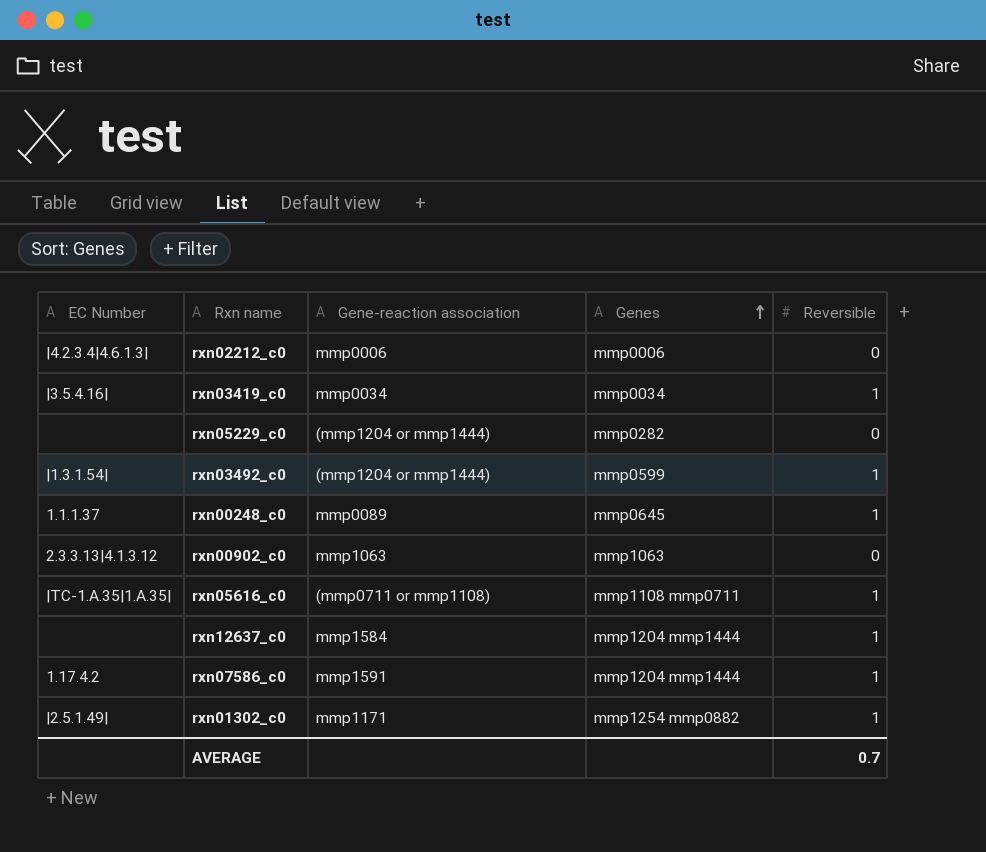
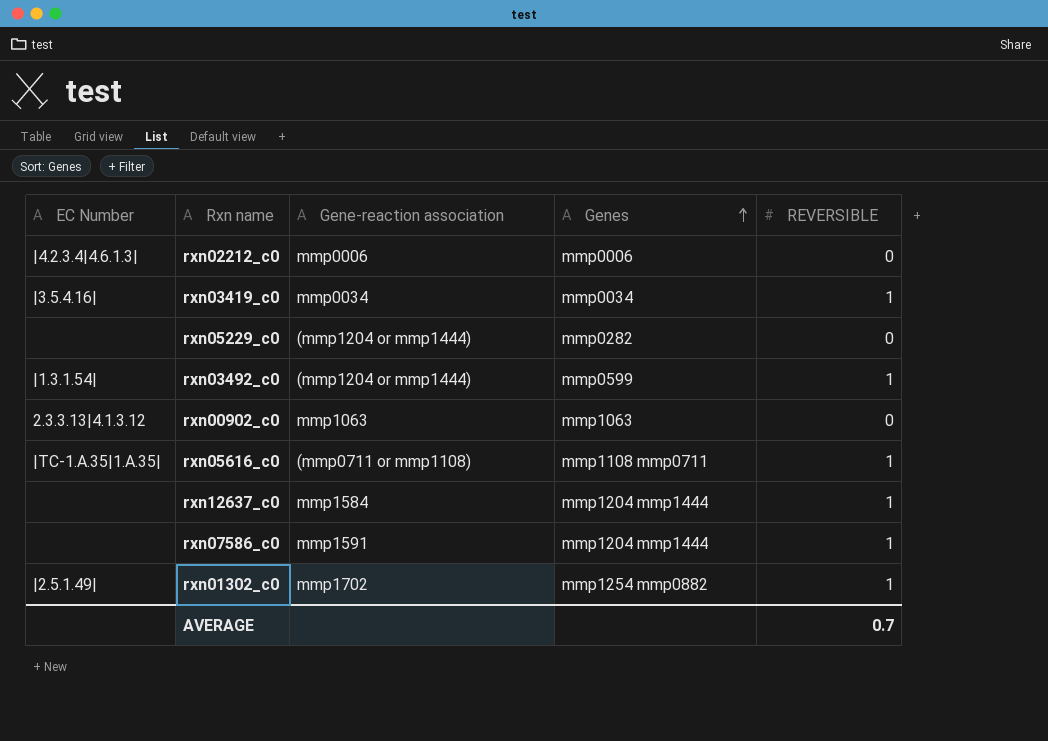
column name: Reversible -> REVERSIBLE
row rxn00248_c0: 1.1.1.37 | mmp0089 | mmp0645 | 1 -> none
rxn07586_c0 | EC Number: 1.17.4.2 -> none
rxn01302_c0 | Gene-reaction association: mmp1171 -> mmp1702

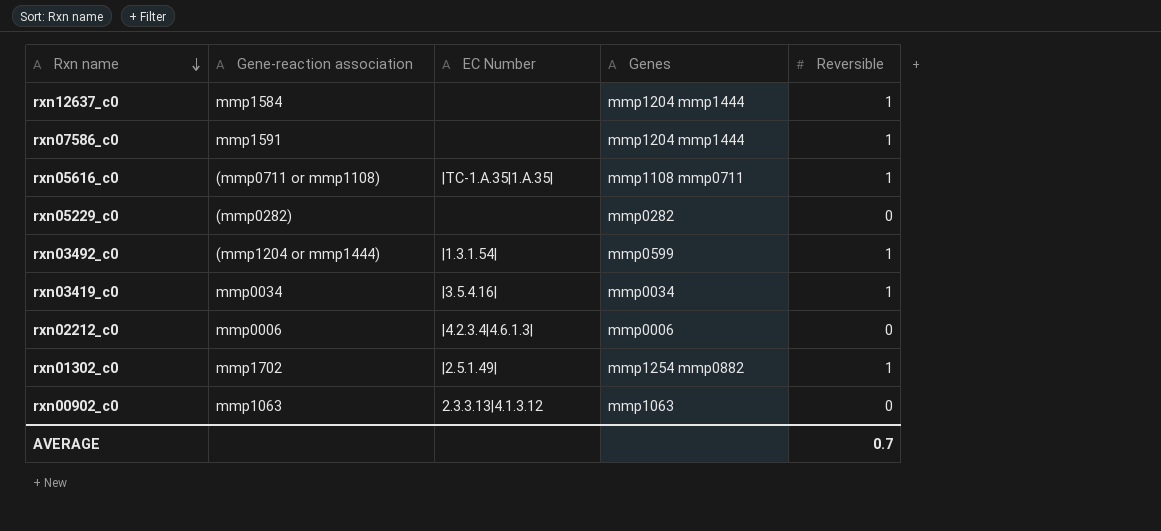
row order: Genes ascending -> Rxn name descending
column EC Number | position: 1 -> 3
column name: REVERSIBLE -> Reversible
rxn05229_c0 | Gene-reaction association: (mmp1204 or mmp1444) -> (mmp0282)

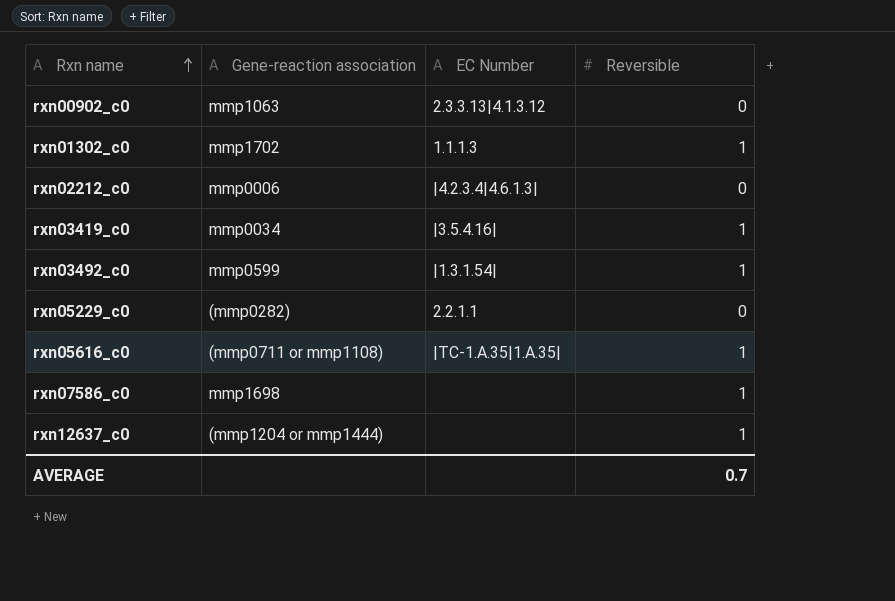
row order: Rxn name descending -> Rxn name ascending
column Genes | position: 4 -> none
rxn01302_c0 | EC Number: |2.5.1.49| -> 1.1.1.3
rxn03492_c0 | Gene-reaction association: (mmp1204 or mmp1444) -> mmp0599
rxn05229_c0 | EC Number: none -> 2.2.1.1
rxn07586_c0 | Gene-reaction association: mmp1591 -> mmp1698
rxn12637_c0 | Gene-reaction association: mmp1584 -> (mmp1204 or mmp1444)

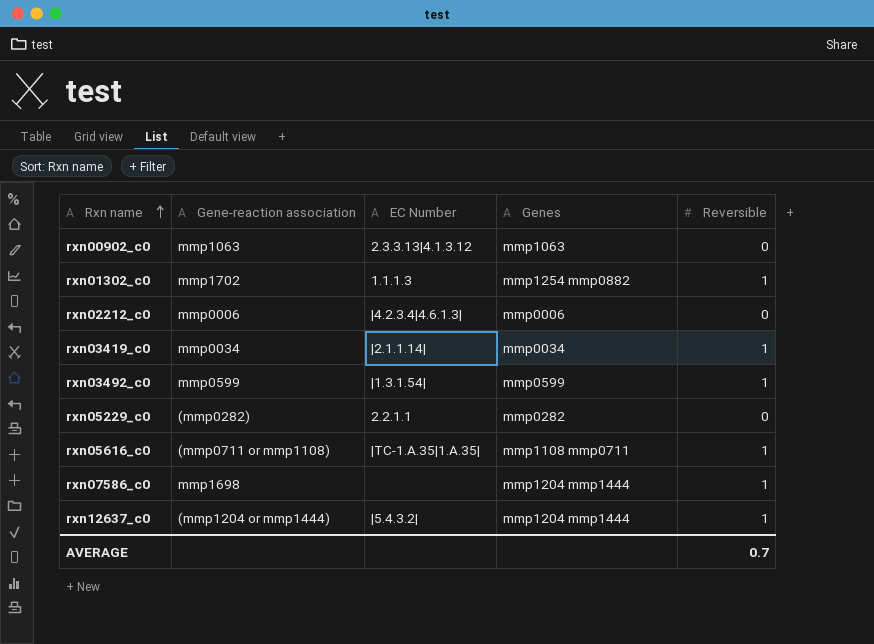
column Genes | position: none -> 4
rxn03419_c0 | EC Number: |3.5.4.16| -> |2.1.1.14|
rxn12637_c0 | EC Number: none -> |5.4.3.2|

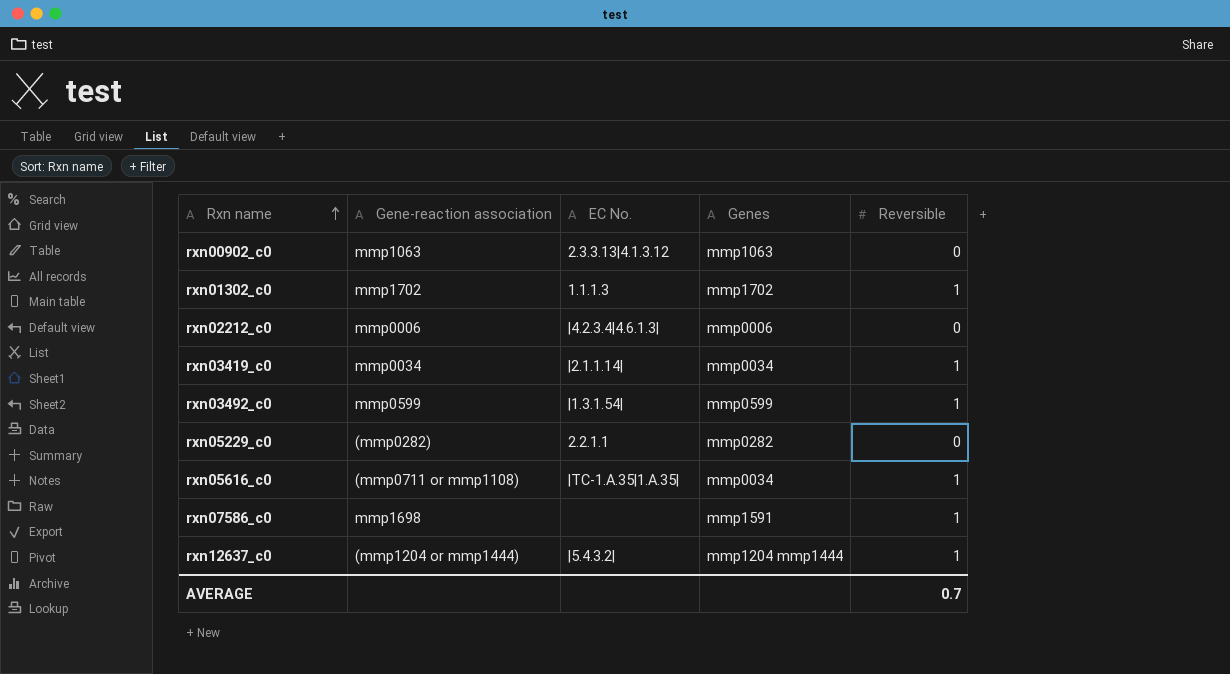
column name: EC Number -> EC No.
rxn01302_c0 | Genes: mmp1254 mmp0882 -> mmp1702
rxn05616_c0 | Genes: mmp1108 mmp0711 -> mmp0034
rxn07586_c0 | Genes: mmp1204 mmp1444 -> mmp1591

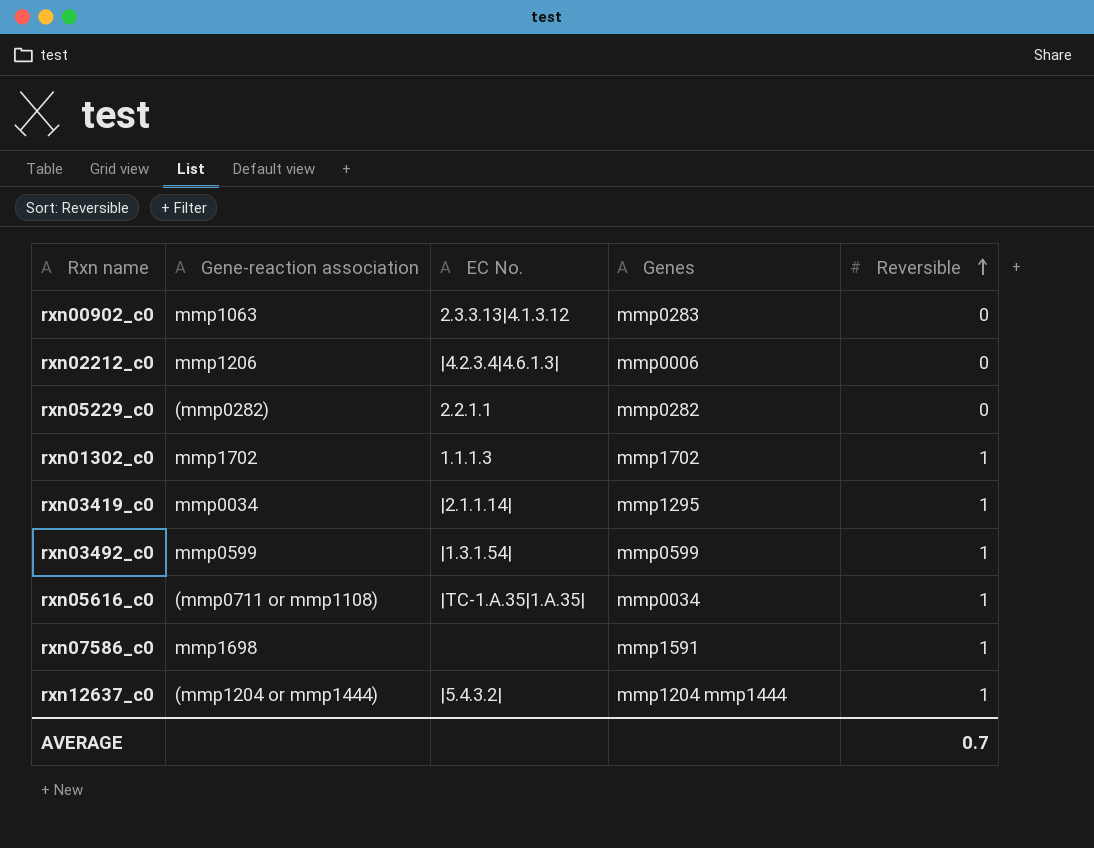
row order: Rxn name ascending -> Reversible ascending
rxn00902_c0 | Genes: mmp1063 -> mmp0283
rxn02212_c0 | Gene-reaction association: mmp0006 -> mmp1206
rxn03419_c0 | Genes: mmp0034 -> mmp1295

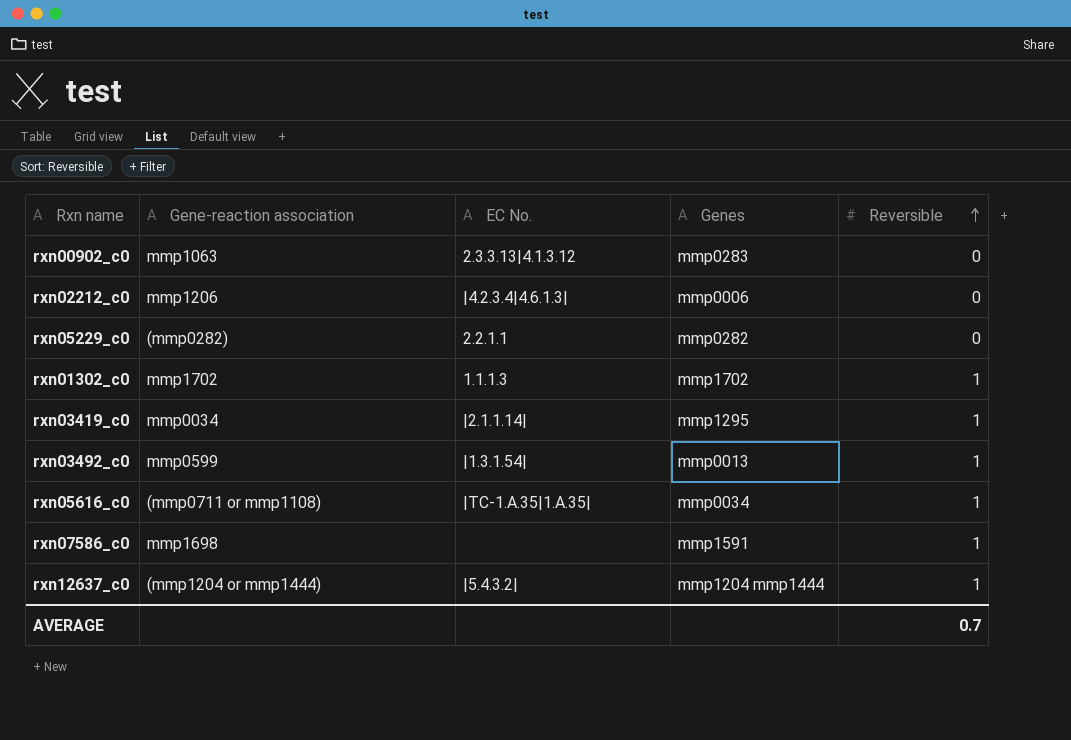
rxn03492_c0 | Genes: mmp0599 -> mmp0013

